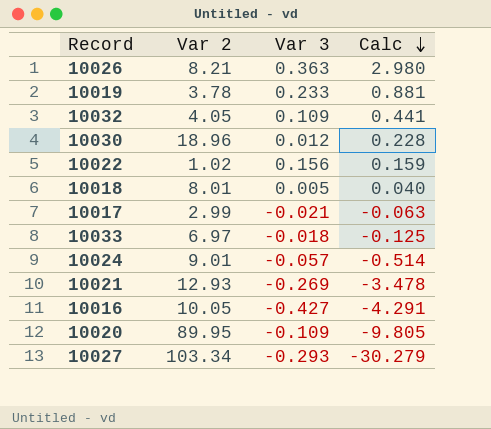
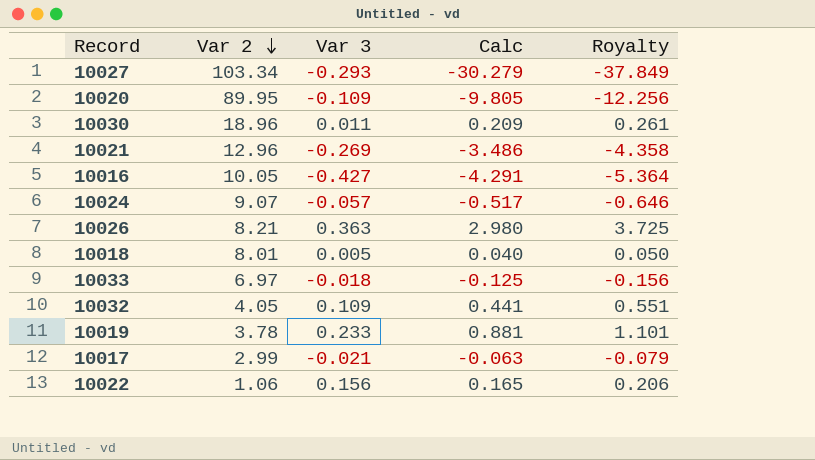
row order: Calc descending -> Var 2 descending
column Royalty | formula: none -> [Calc] * 1.25
10030 | Var 3: 0.012 -> 0.011
10030 | Calc: 0.228 -> 0.209
10021 | Var 2: 12.93 -> 12.96
10021 | Calc: -3.478 -> -3.486
10024 | Var 2: 9.01 -> 9.07
10024 | Calc: -0.514 -> -0.517
10022 | Var 2: 1.02 -> 1.06
10022 | Calc: 0.159 -> 0.165

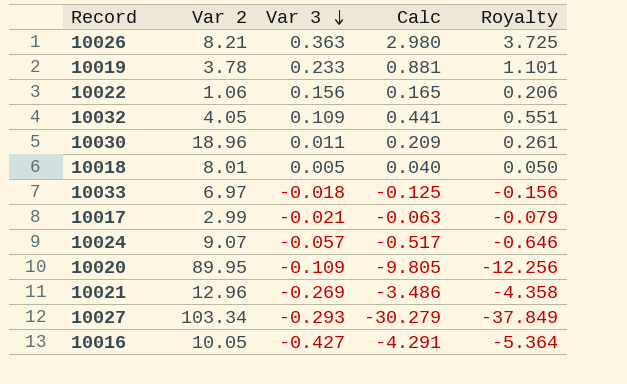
row order: Var 2 descending -> Var 3 descending

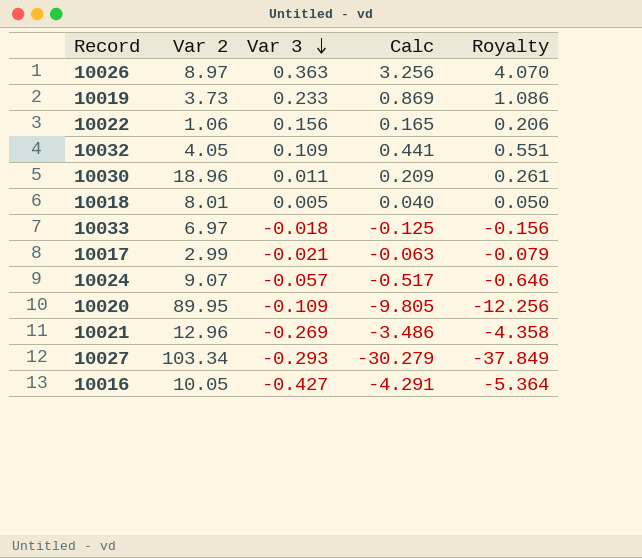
10026 | Var 2: 8.21 -> 8.97
10026 | Calc: 2.980 -> 3.256
10026 | Royalty: 3.725 -> 4.070
10019 | Var 2: 3.78 -> 3.73
10019 | Calc: 0.881 -> 0.869
10019 | Royalty: 1.101 -> 1.086

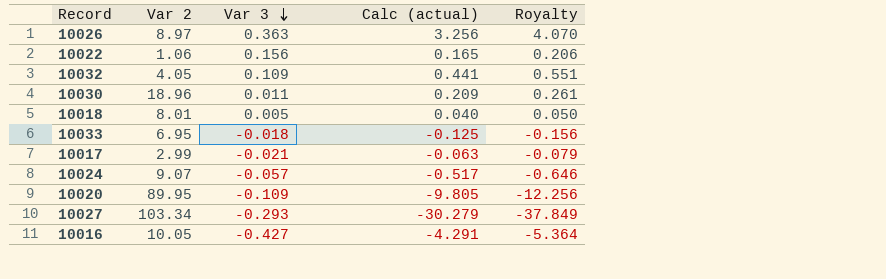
column name: Calc -> Calc (actual)
row 10019: 3.73 | 0.233 | 0.869 | 1.086 -> none
row 10021: 12.96 | -0.269 | -3.486 | -4.358 -> none
10033 | Var 2: 6.97 -> 6.95

